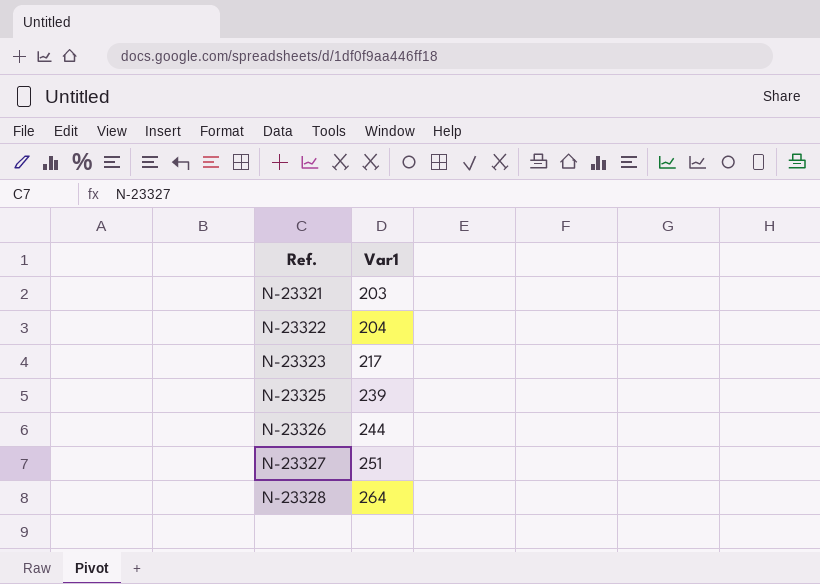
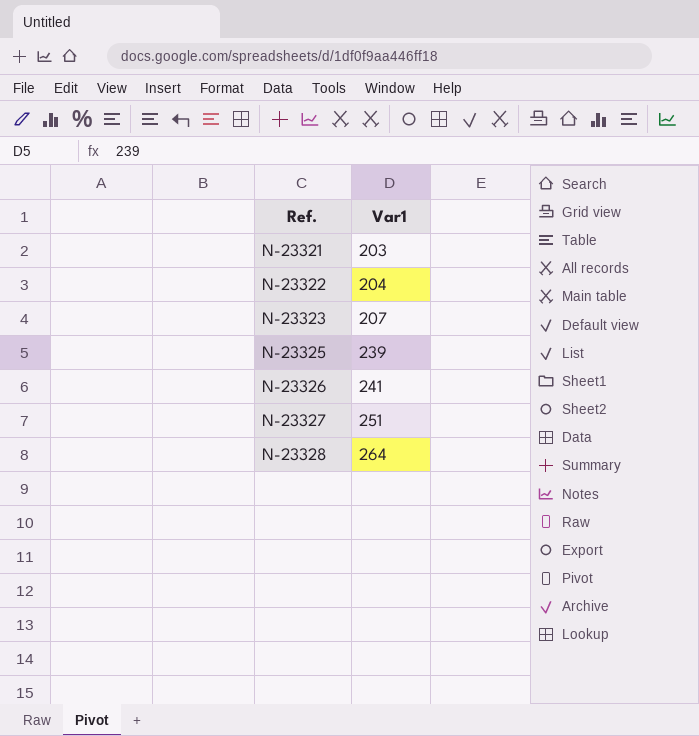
N-23323 | Var1: 217 -> 207
N-23326 | Var1: 244 -> 241

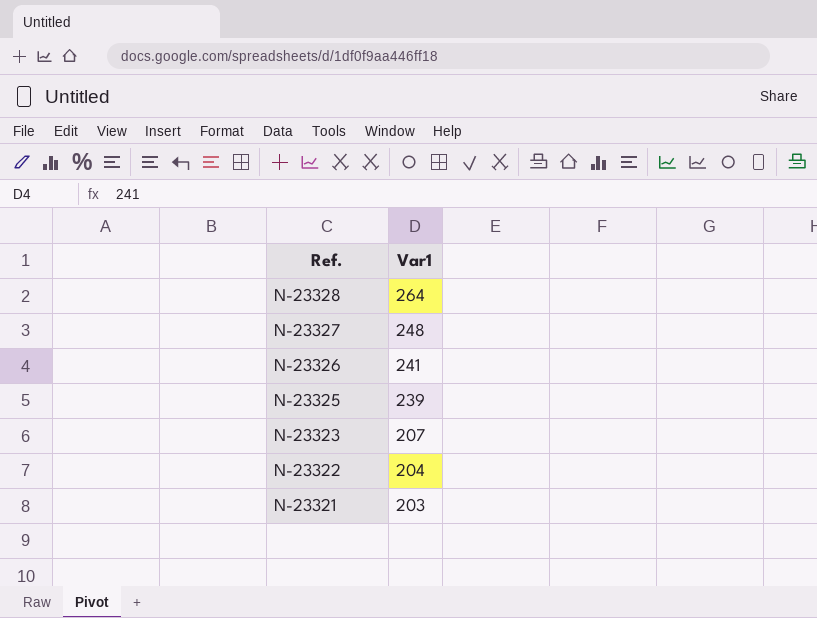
row order: Ref. ascending -> Ref. descending
N-23327 | Var1: 251 -> 248

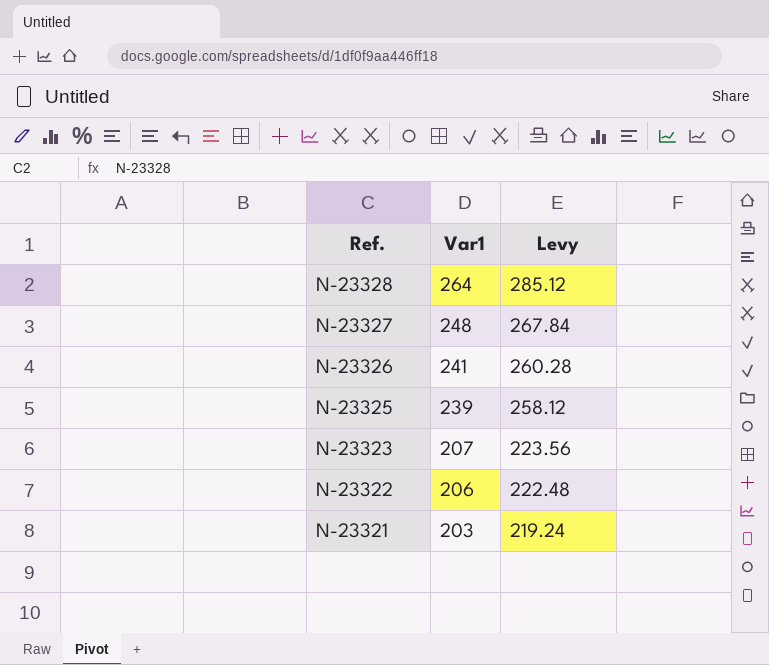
column Levy | formula: none -> [Var1] * 1.08
N-23322 | Var1: 204 -> 206

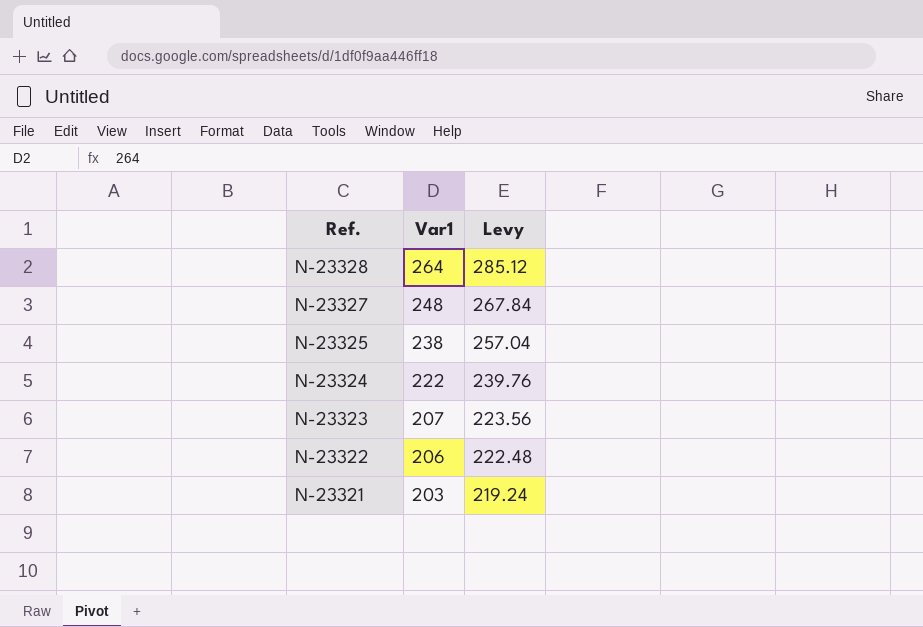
row N-23326: 241 | 260.28 -> none
N-23325 | Var1: 239 -> 238
N-23325 | Levy: 258.12 -> 257.04
row N-23324: none -> 222 | 239.76

